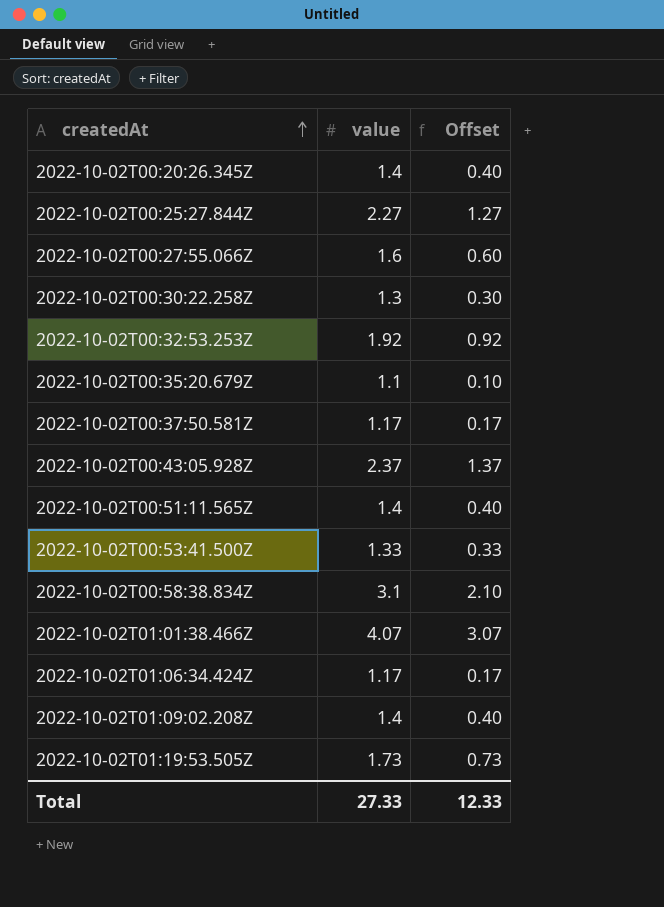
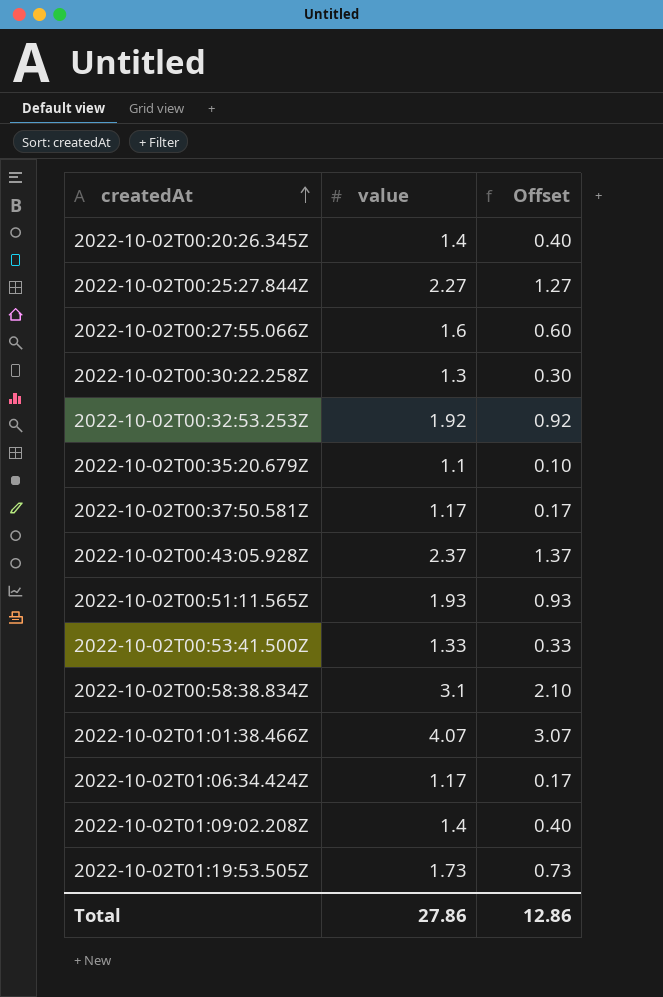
2022-10-02T00:51:11.565Z | value: 1.4 -> 1.93
2022-10-02T00:51:11.565Z | Offset: 0.40 -> 0.93
Total | value: 27.33 -> 27.86
Total | Offset: 12.33 -> 12.86

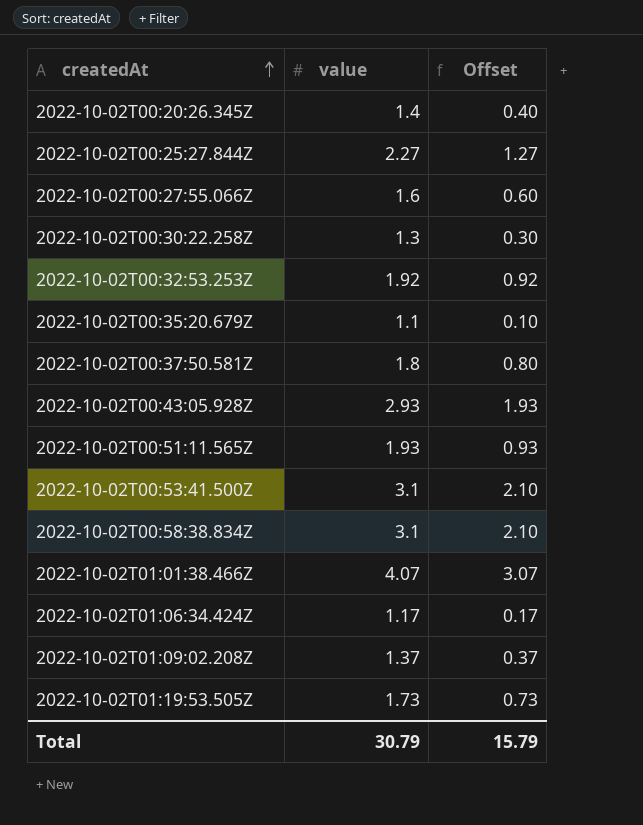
2022-10-02T00:37:50.581Z | value: 1.17 -> 1.8
2022-10-02T00:37:50.581Z | Offset: 0.17 -> 0.80
2022-10-02T00:43:05.928Z | value: 2.37 -> 2.93
2022-10-02T00:43:05.928Z | Offset: 1.37 -> 1.93
2022-10-02T00:53:41.500Z | value: 1.33 -> 3.1
2022-10-02T00:53:41.500Z | Offset: 0.33 -> 2.10
2022-10-02T01:09:02.208Z | value: 1.4 -> 1.37
2022-10-02T01:09:02.208Z | Offset: 0.40 -> 0.37
Total | value: 27.86 -> 30.79
Total | Offset: 12.86 -> 15.79

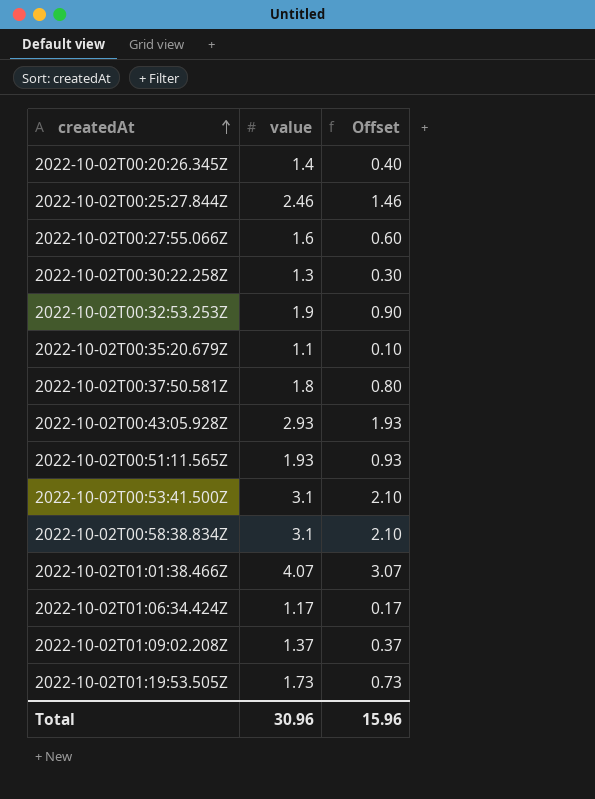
2022-10-02T00:25:27.844Z | value: 2.27 -> 2.46
2022-10-02T00:25:27.844Z | Offset: 1.27 -> 1.46
2022-10-02T00:32:53.253Z | value: 1.92 -> 1.9
2022-10-02T00:32:53.253Z | Offset: 0.92 -> 0.90
Total | value: 30.79 -> 30.96
Total | Offset: 15.79 -> 15.96

